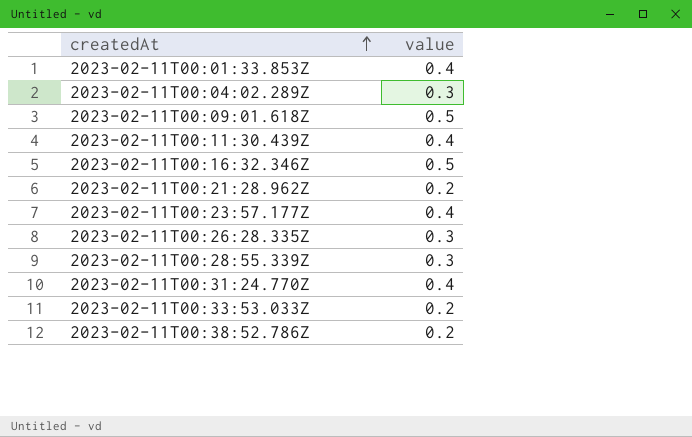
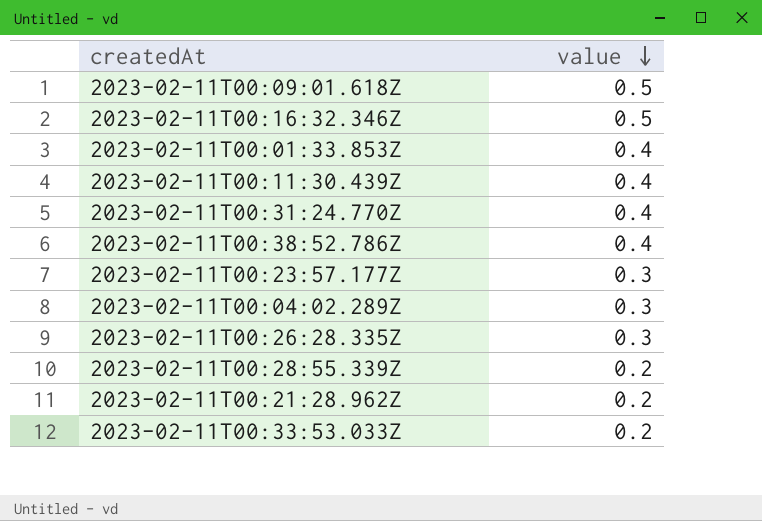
row order: createdAt ascending -> value descending
2023-02-11T00:38:52.786Z | value: 0.2 -> 0.4
2023-02-11T00:23:57.177Z | value: 0.4 -> 0.3
2023-02-11T00:28:55.339Z | value: 0.3 -> 0.2

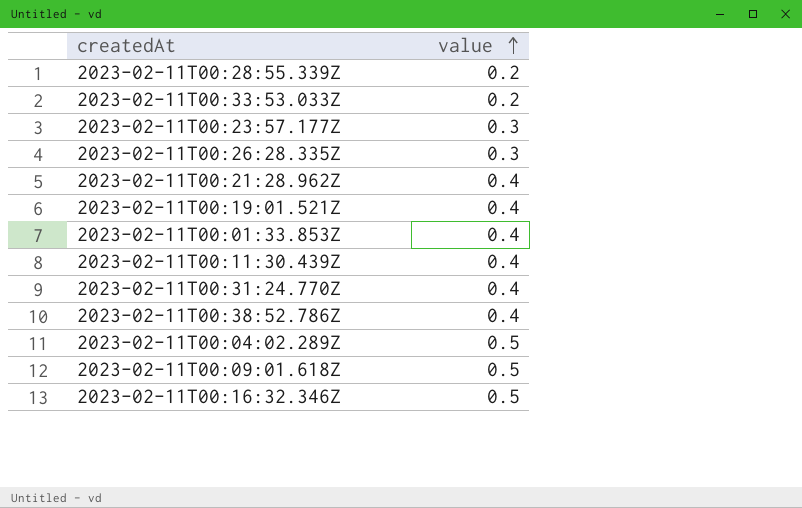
row order: value descending -> value ascending
2023-02-11T00:21:28.962Z | value: 0.2 -> 0.4
row 2023-02-11T00:19:01.521Z: none -> 0.4
2023-02-11T00:04:02.289Z | value: 0.3 -> 0.5

